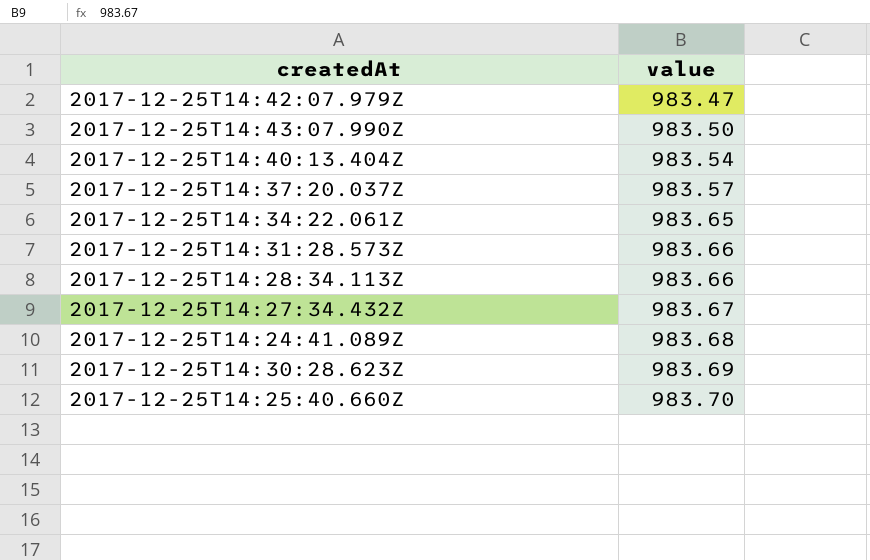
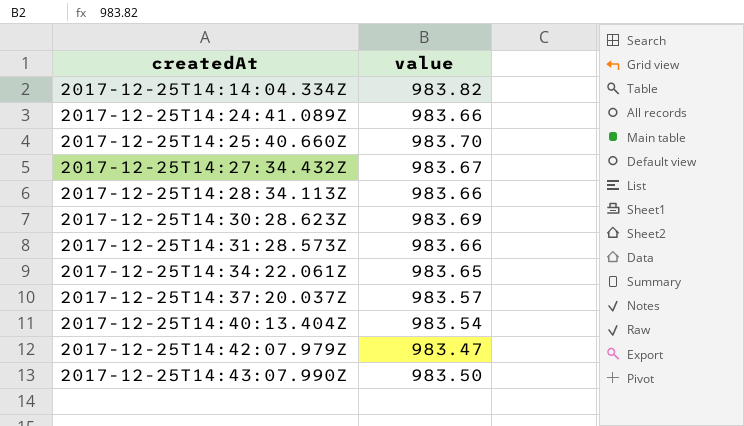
row order: value ascending -> createdAt ascending
row 2017-12-25T14:14:04.334Z: none -> 983.82
2017-12-25T14:24:41.089Z | value: 983.68 -> 983.66

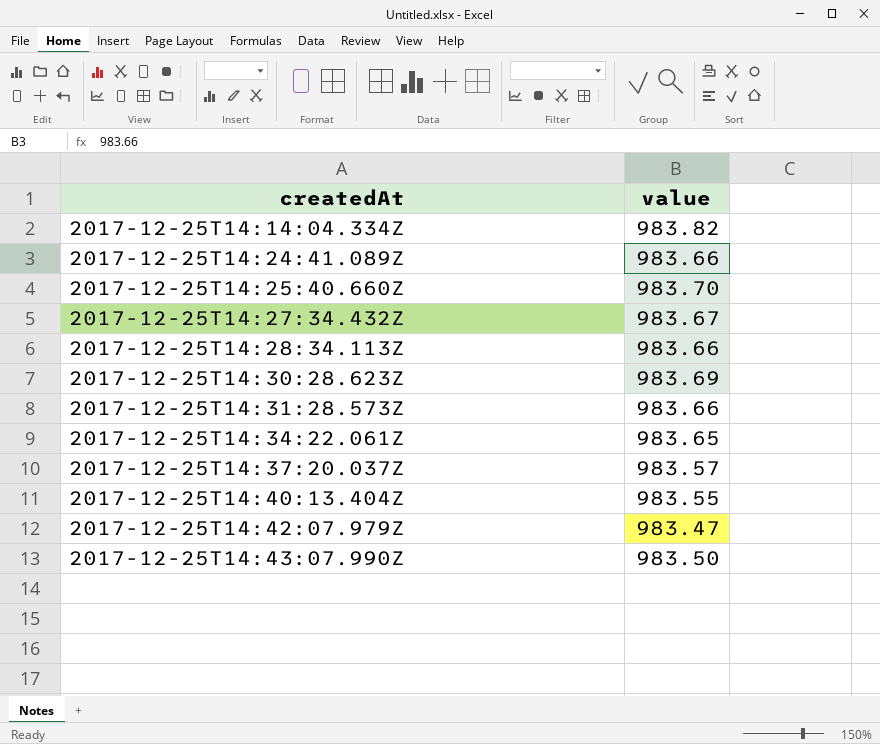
2017-12-25T14:40:13.404Z | value: 983.54 -> 983.55

